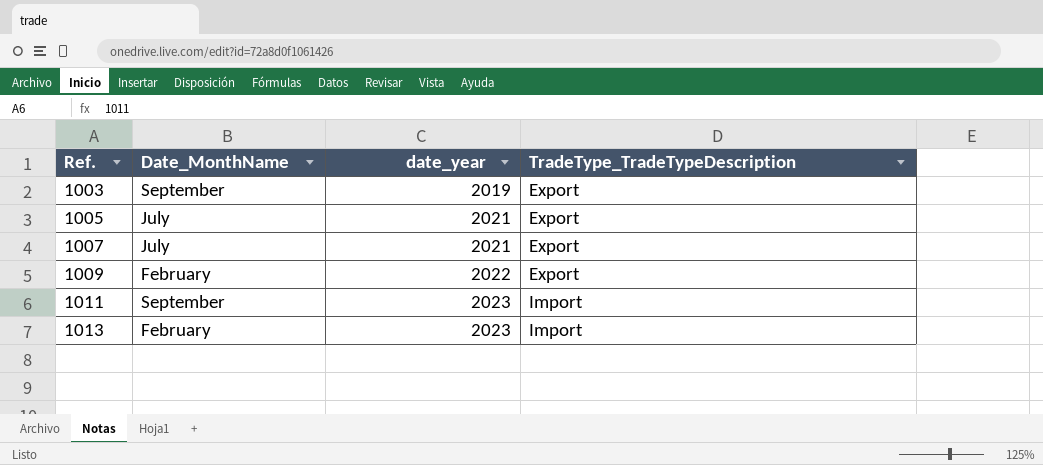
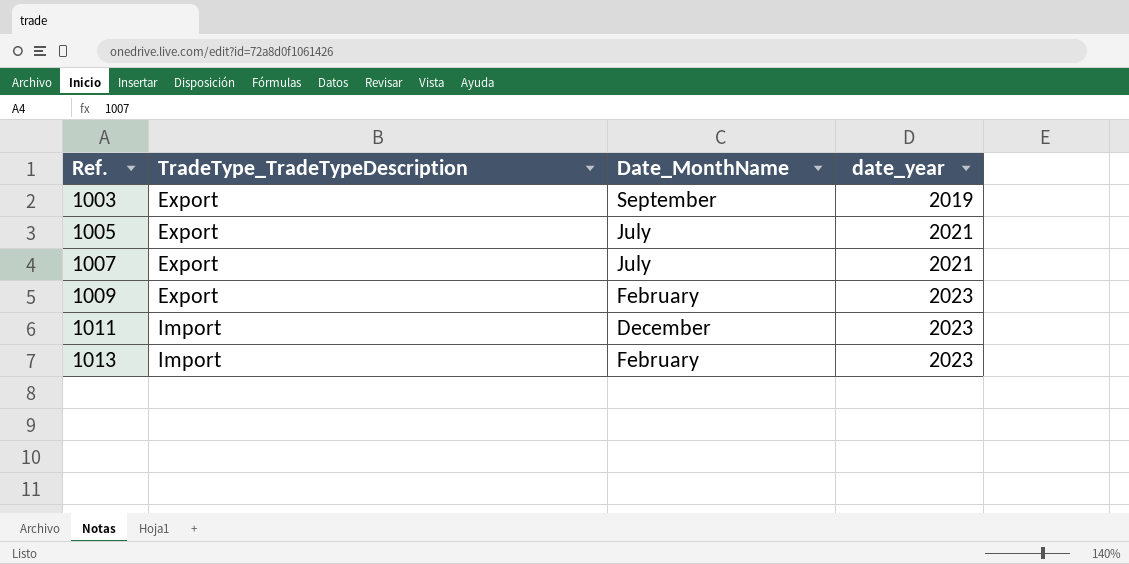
column TradeType_TradeTypeDescription | position: 4 -> 2
1009 | date_year: 2022 -> 2023
1011 | Date_MonthName: September -> December

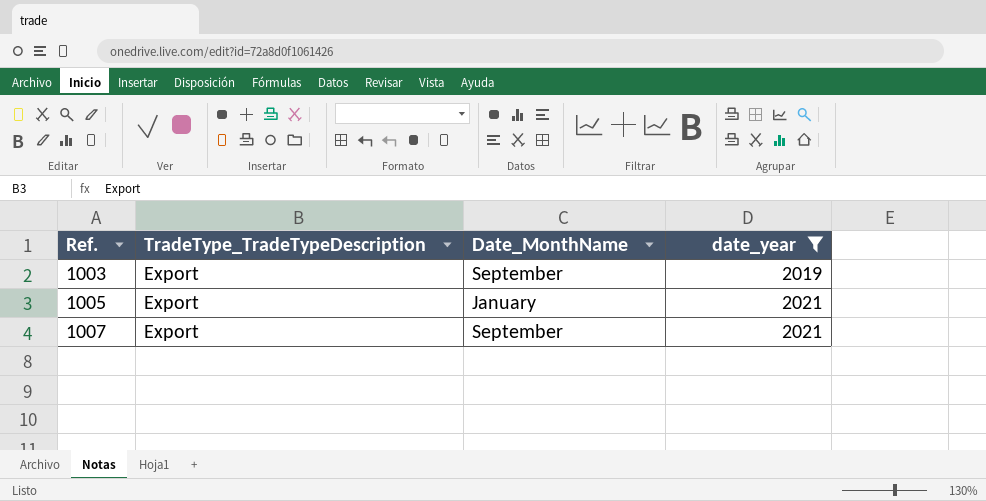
filter: none -> date_year != 2023
1005 | Date_MonthName: July -> January
1007 | Date_MonthName: July -> September

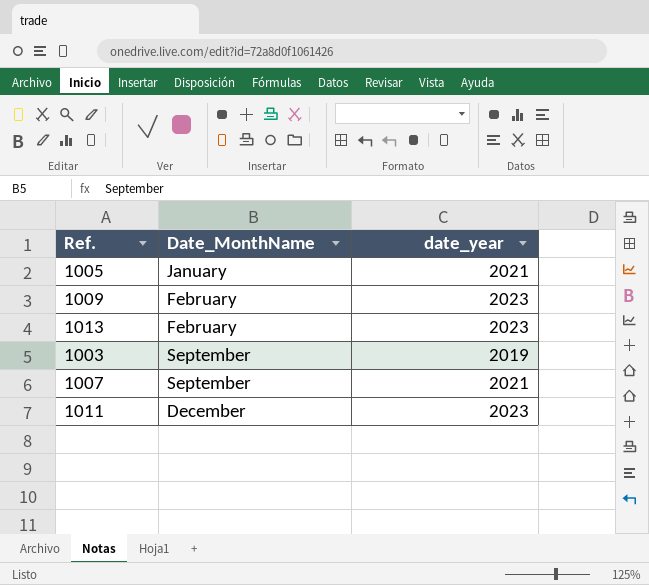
filter: date_year != 2023 -> none
row order: Ref. ascending -> Date_MonthName ascending
column TradeType_TradeTypeDescription | position: 2 -> none

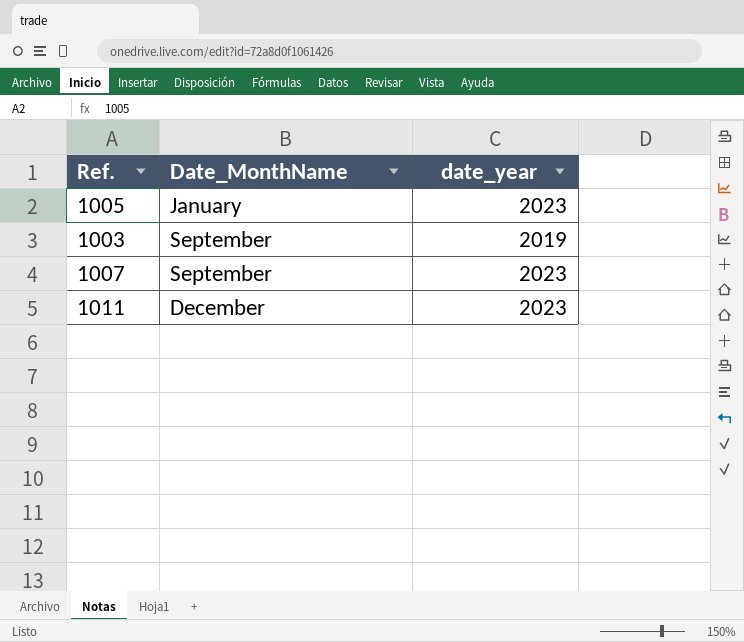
row 1009: February | 2023 -> none
row 1013: February | 2023 -> none
1005 | date_year: 2021 -> 2023
1007 | date_year: 2021 -> 2023

